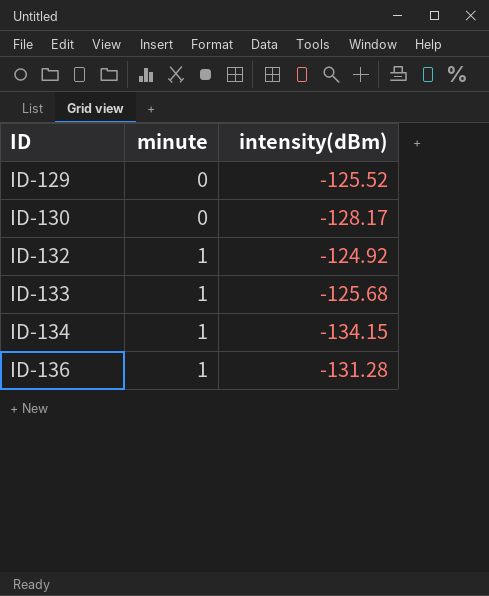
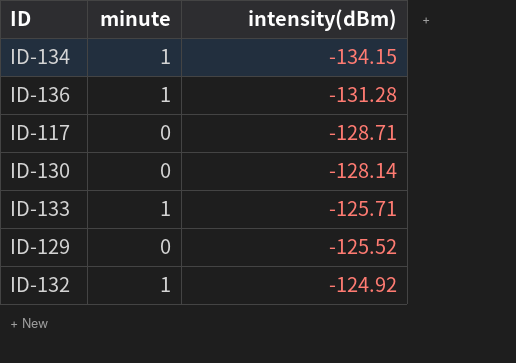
row order: ID ascending -> intensity(dBm) ascending
row ID-117: none -> 0 | -128.71
ID-130 | intensity(dBm): -128.17 -> -128.14
ID-133 | intensity(dBm): -125.68 -> -125.71

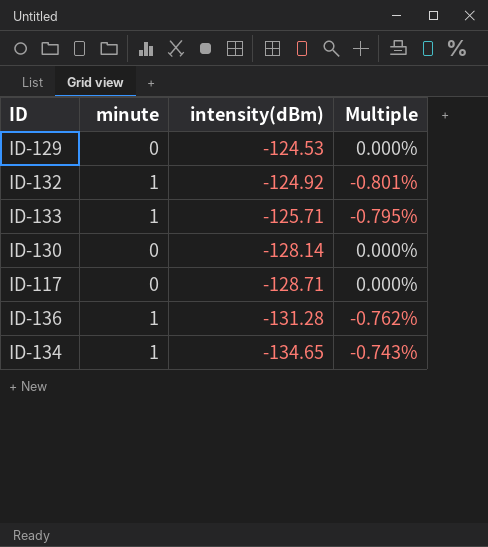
row order: intensity(dBm) ascending -> intensity(dBm) descending
column Multiple | formula: none -> [minute] / [intensity(dBm)]
ID-129 | intensity(dBm): -125.52 -> -124.53
ID-134 | intensity(dBm): -134.15 -> -134.65

